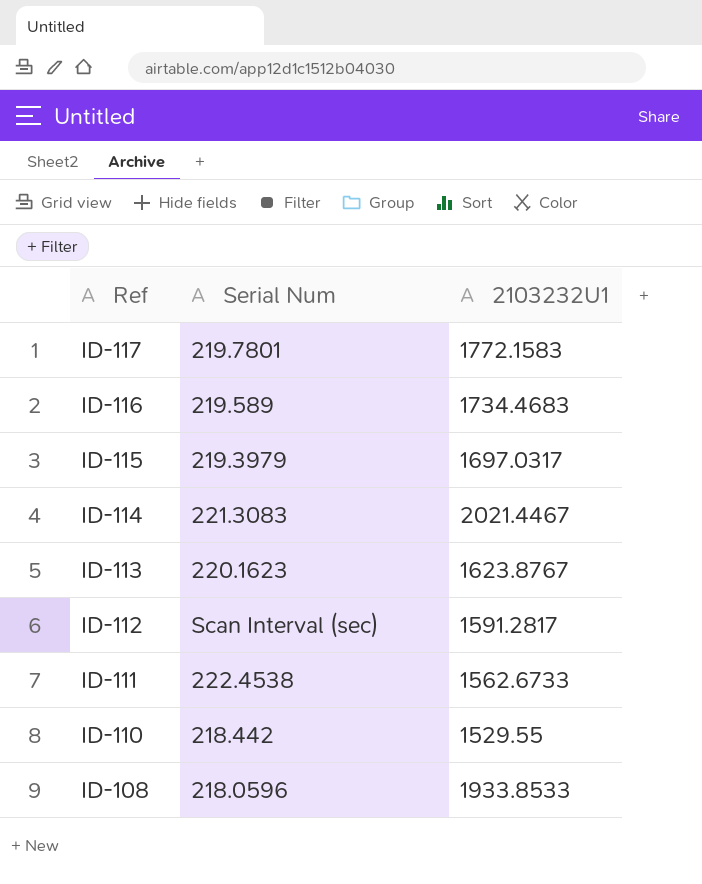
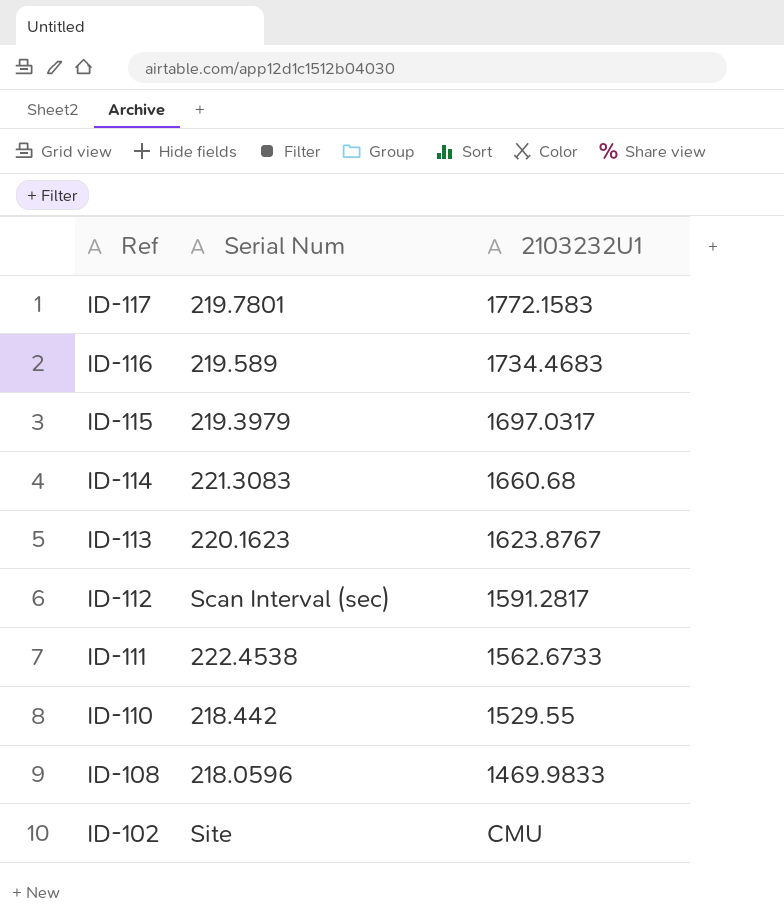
ID-114 | 2103232U1: 2021.4467 -> 1660.68
ID-108 | 2103232U1: 1933.8533 -> 1469.9833
row ID-102: none -> Site | CMU

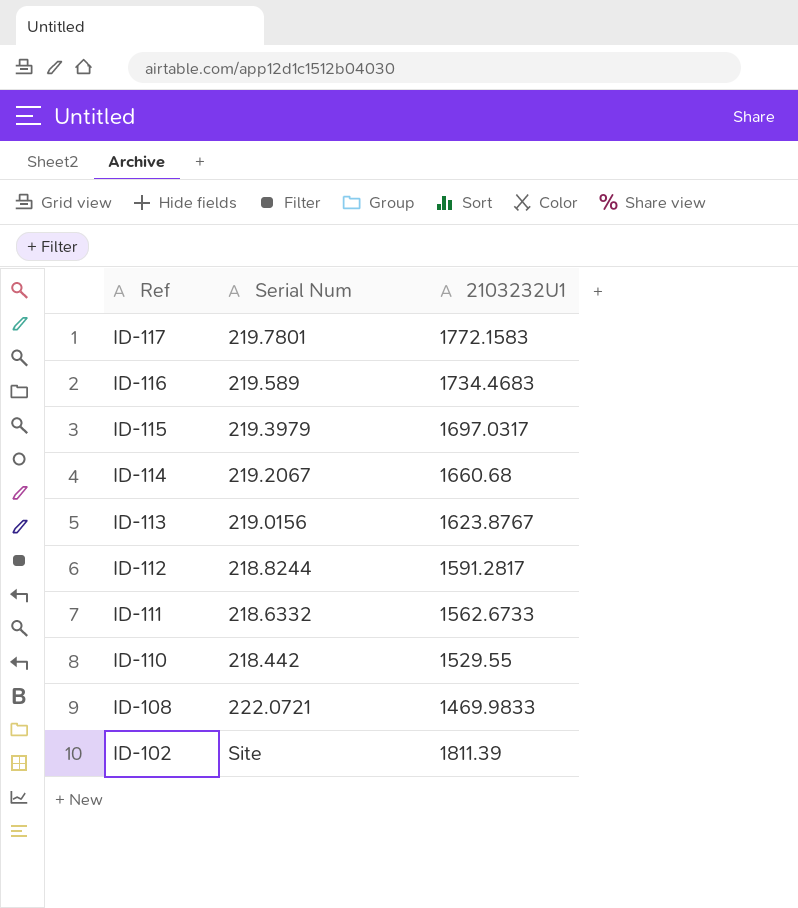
ID-114 | Serial Num: 221.3083 -> 219.2067
ID-113 | Serial Num: 220.1623 -> 219.0156
ID-112 | Serial Num: Scan Interval (sec) -> 218.8244
ID-111 | Serial Num: 222.4538 -> 218.6332
ID-108 | Serial Num: 218.0596 -> 222.0721
ID-102 | 2103232U1: CMU -> 1811.39

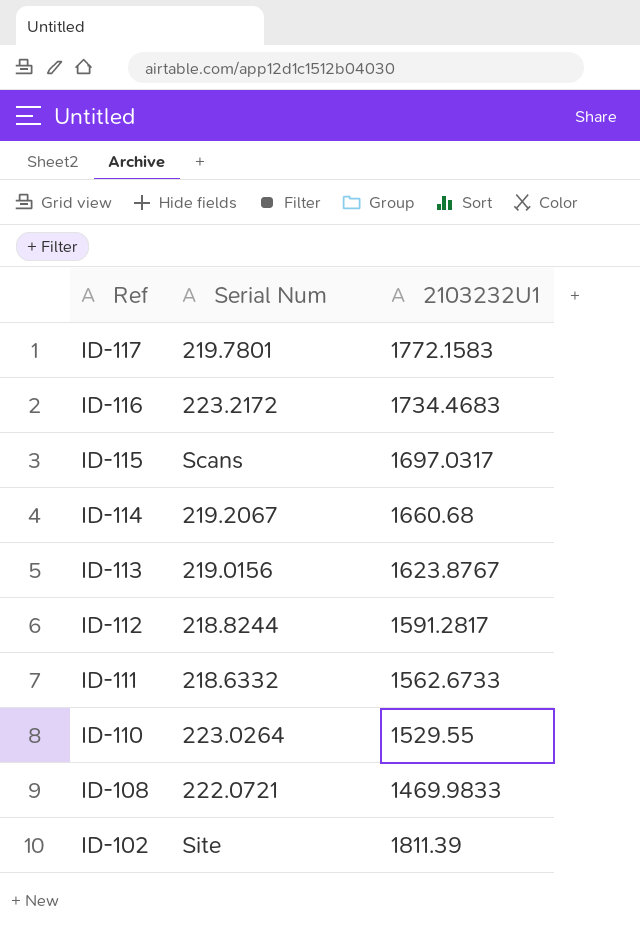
ID-116 | Serial Num: 219.589 -> 223.2172
ID-115 | Serial Num: 219.3979 -> Scans
ID-110 | Serial Num: 218.442 -> 223.0264

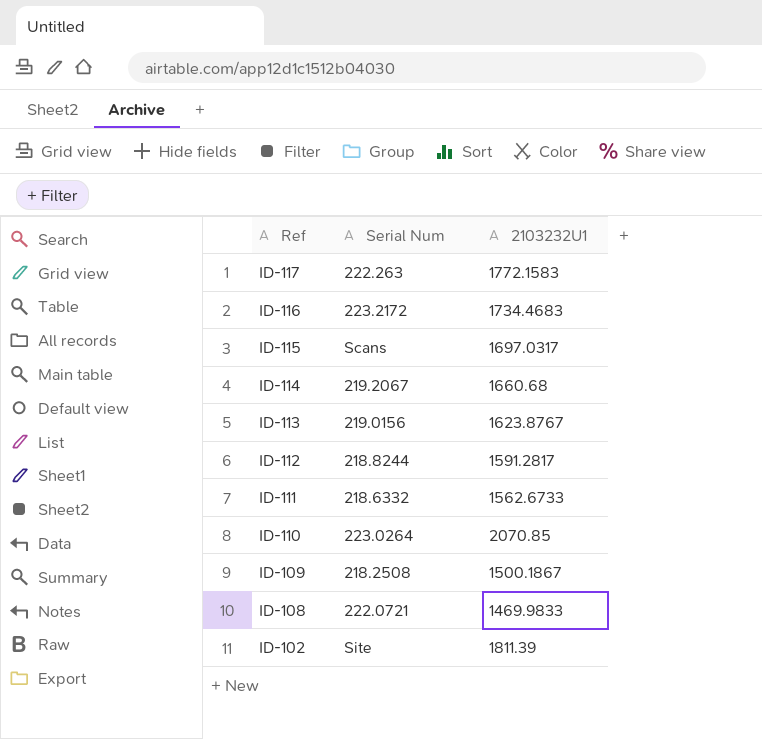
ID-117 | Serial Num: 219.7801 -> 222.263
ID-110 | 2103232U1: 1529.55 -> 2070.85
row ID-109: none -> 218.2508 | 1500.1867

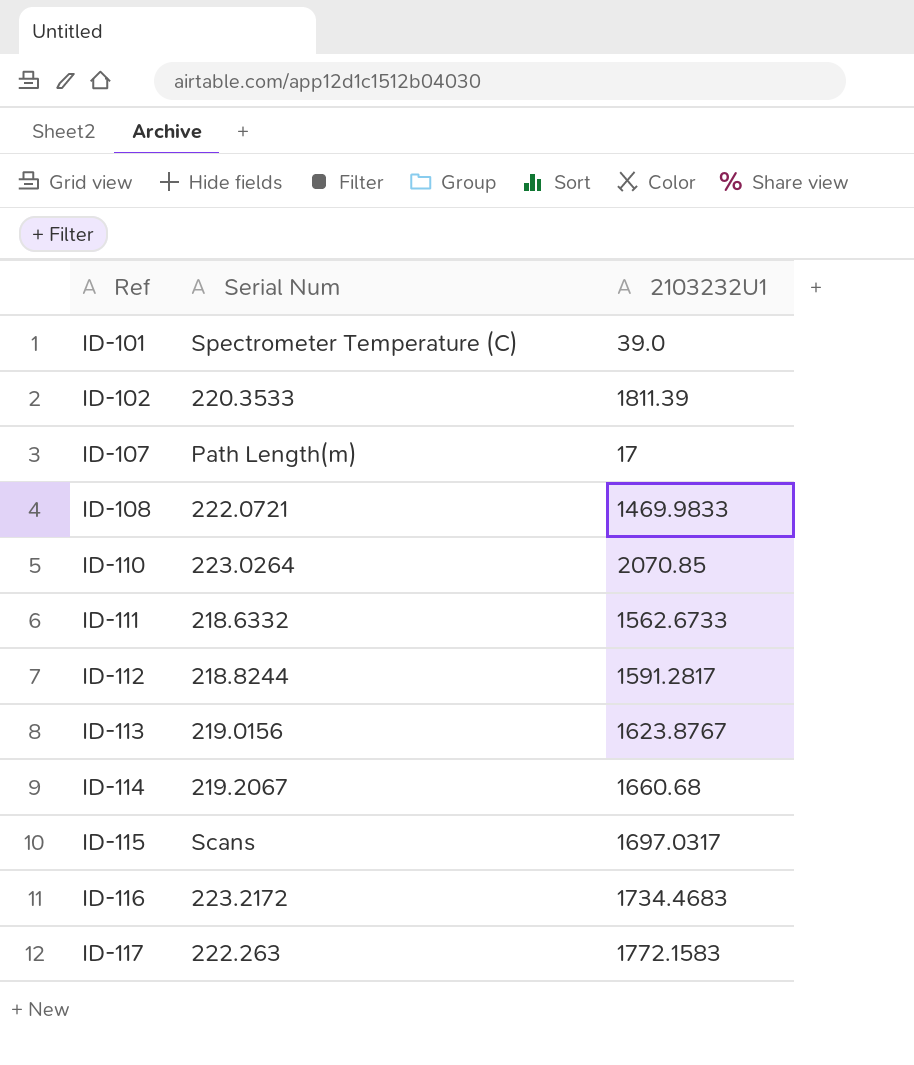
row order: Ref descending -> Ref ascending
row ID-109: 218.2508 | 1500.1867 -> none
row ID-101: none -> Spectrometer Temperature (C) | 39.0
ID-102 | Serial Num: Site -> 220.3533
row ID-107: none -> Path Length(m) | 17

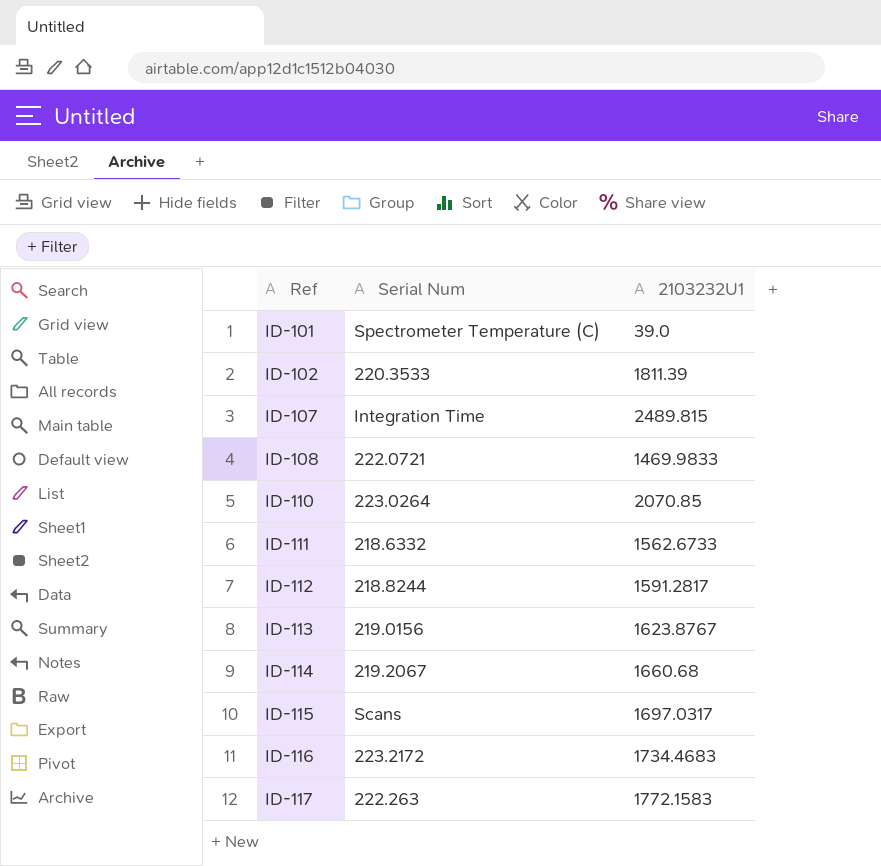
ID-107 | Serial Num: Path Length(m) -> Integration Time
ID-107 | 2103232U1: 17 -> 2489.815

